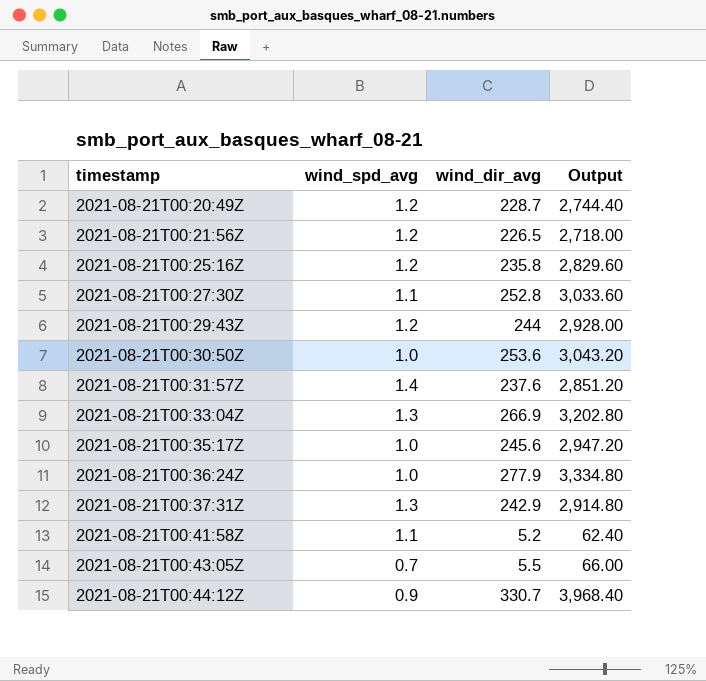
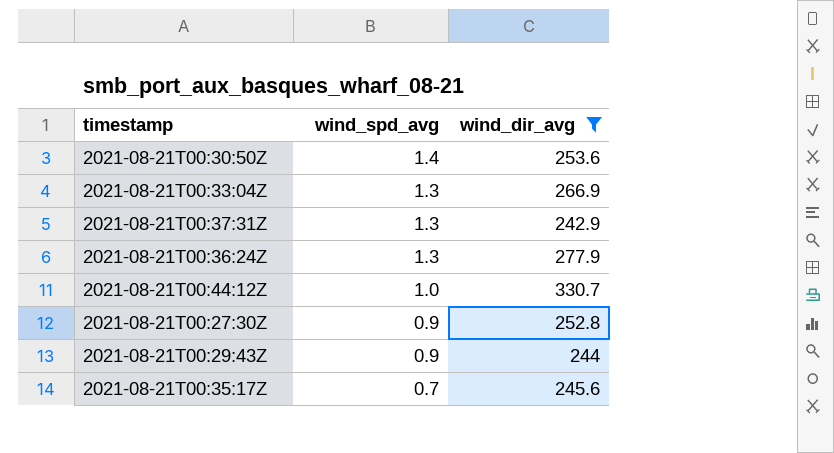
filter: none -> wind_dir_avg >= 242.9
row order: timestamp ascending -> wind_spd_avg descending
column Output | formula: [wind_dir_avg] * 12 -> none
2021-08-21T00:30:50Z | wind_spd_avg: 1.0 -> 1.4
2021-08-21T00:36:24Z | wind_spd_avg: 1.0 -> 1.3
2021-08-21T00:44:12Z | wind_spd_avg: 0.9 -> 1.0
2021-08-21T00:27:30Z | wind_spd_avg: 1.1 -> 0.9
2021-08-21T00:29:43Z | wind_spd_avg: 1.2 -> 0.9
2021-08-21T00:35:17Z | wind_spd_avg: 1.0 -> 0.7

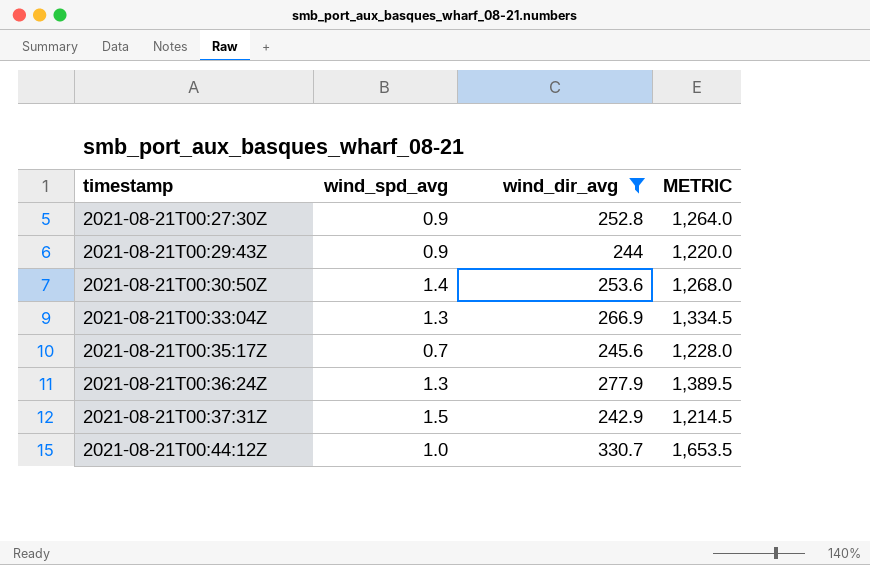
row order: wind_spd_avg descending -> timestamp ascending
column METRIC | formula: none -> [wind_dir_avg] * 5
2021-08-21T00:37:31Z | wind_spd_avg: 1.3 -> 1.5

